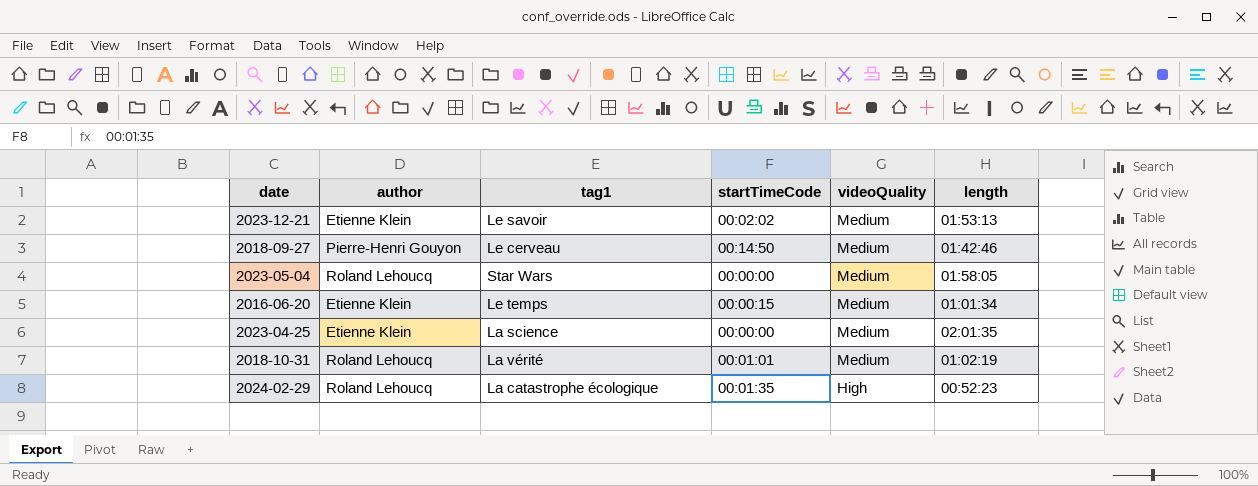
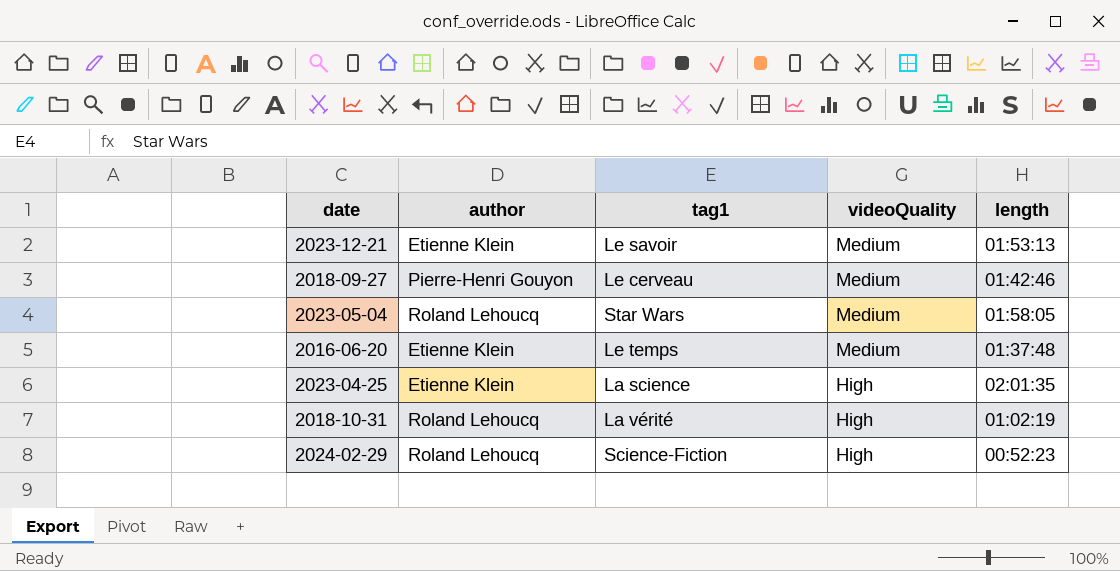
column startTimeCode | position: 4 -> none
2016-06-20 | length: 01:01:34 -> 01:37:48
2023-04-25 | videoQuality: Medium -> High
2018-10-31 | videoQuality: Medium -> High
2024-02-29 | tag1: La catastrophe écologique -> Science-Fiction

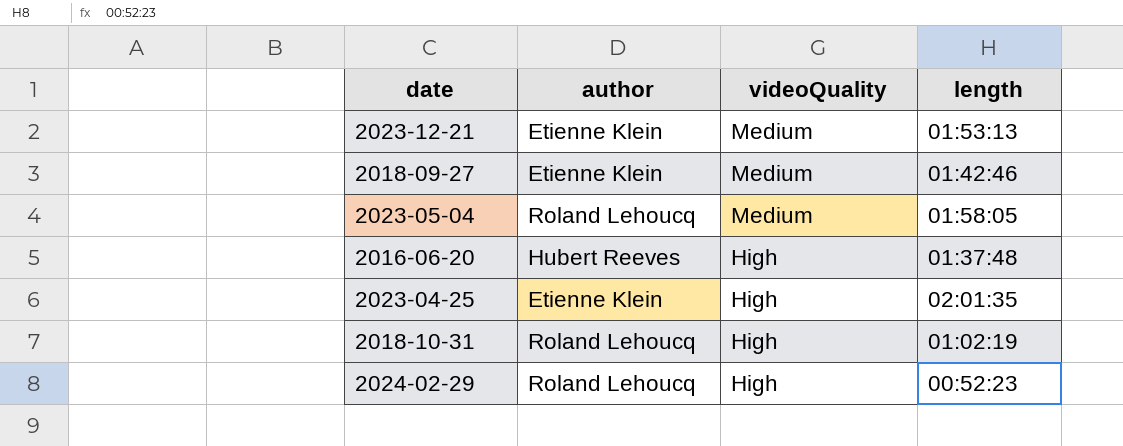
column tag1 | position: 3 -> none
2018-09-27 | author: Pierre-Henri Gouyon -> Etienne Klein
2016-06-20 | author: Etienne Klein -> Hubert Reeves
2016-06-20 | videoQuality: Medium -> High

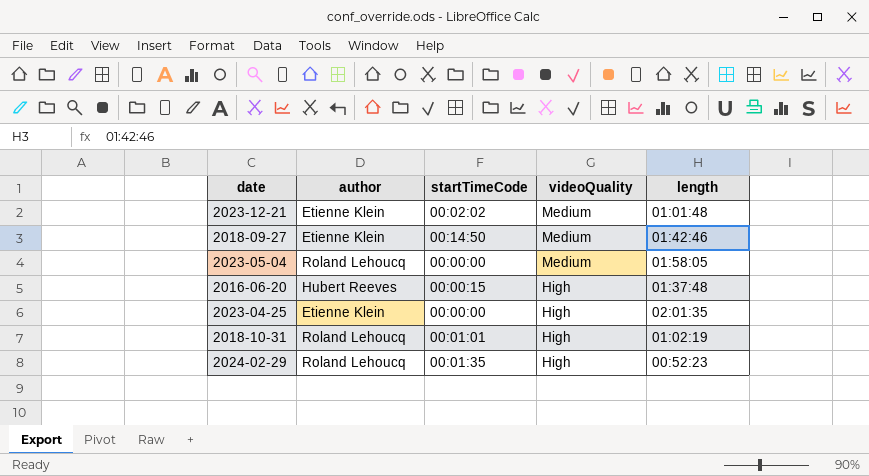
column startTimeCode | position: none -> 3
2023-12-21 | length: 01:53:13 -> 01:01:48

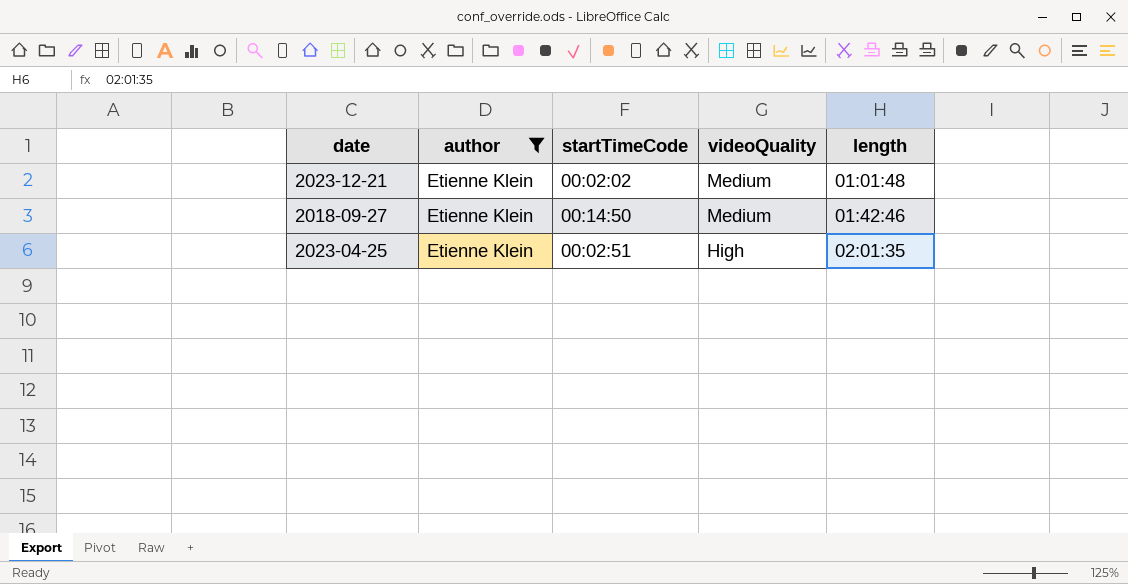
filter: none -> author = Etienne Klein
2023-04-25 | startTimeCode: 00:00:00 -> 00:02:51

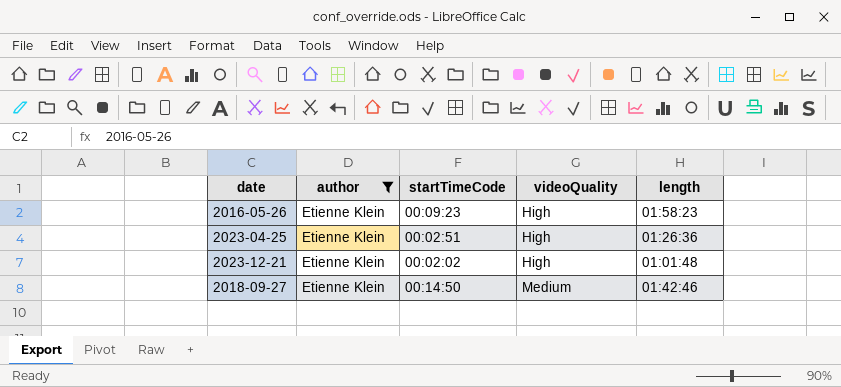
row order: videoQuality descending -> videoQuality ascending
row 2016-05-26: none -> Etienne Klein | 00:09:23 | High | 01:58:23
2023-04-25 | length: 02:01:35 -> 01:26:36
2023-12-21 | videoQuality: Medium -> High

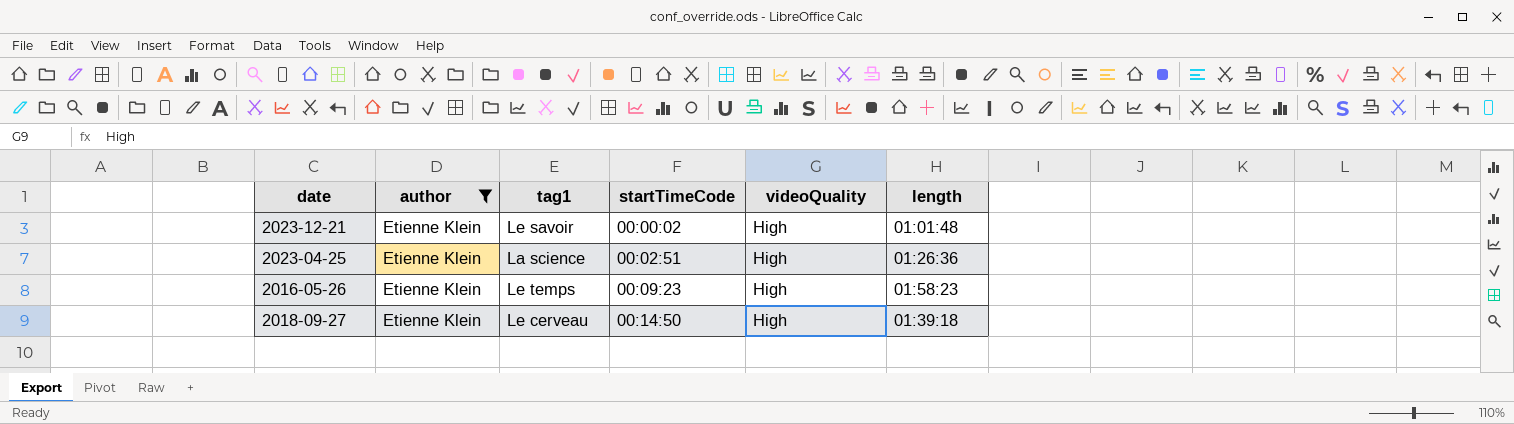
row order: videoQuality ascending -> startTimeCode ascending
column tag1 | position: none -> 3
2023-12-21 | startTimeCode: 00:02:02 -> 00:00:02
2018-09-27 | videoQuality: Medium -> High
2018-09-27 | length: 01:42:46 -> 01:39:18

